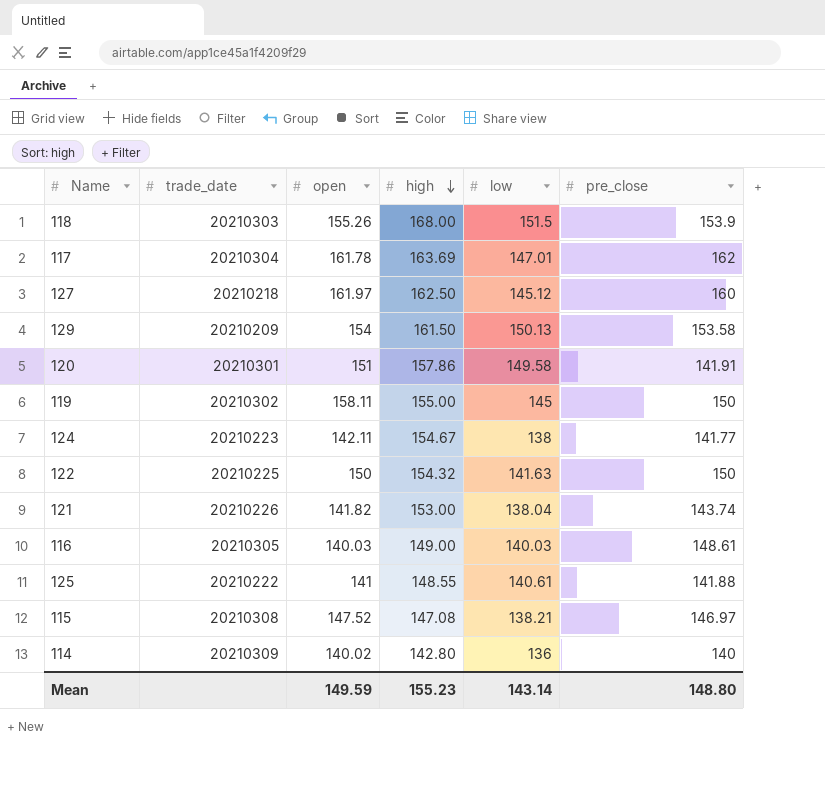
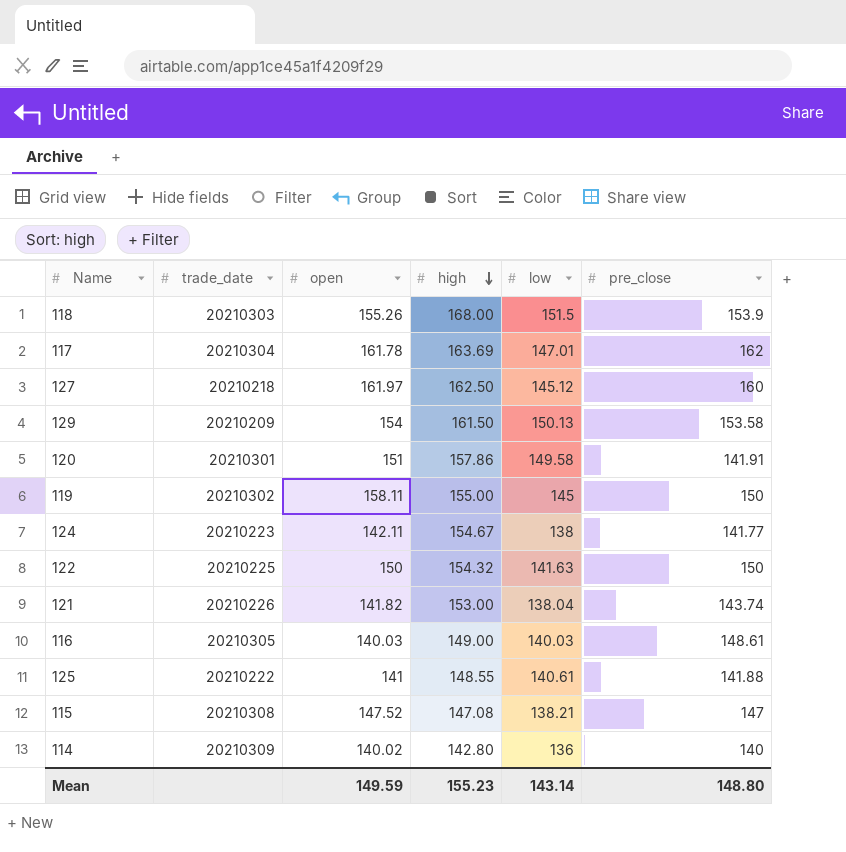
115 | pre_close: 146.97 -> 147

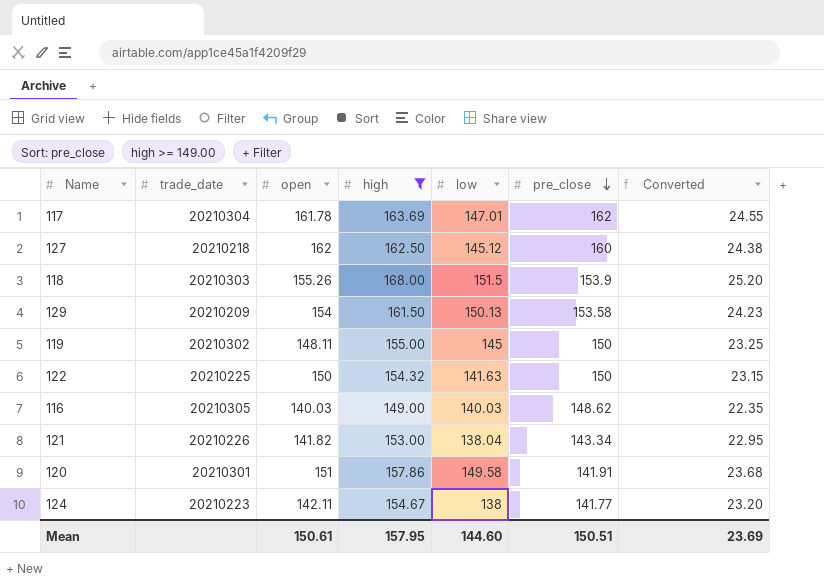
filter: none -> high >= 149.00
row order: high descending -> pre_close descending
column Converted | formula: none -> [high] * 0.15
127 | open: 161.97 -> 162
119 | open: 158.11 -> 148.11
116 | pre_close: 148.61 -> 148.62
121 | pre_close: 143.74 -> 143.34
Mean | open: 149.59 -> 150.61
Mean | high: 155.23 -> 157.95
Mean | low: 143.14 -> 144.60
Mean | pre_close: 148.80 -> 150.51

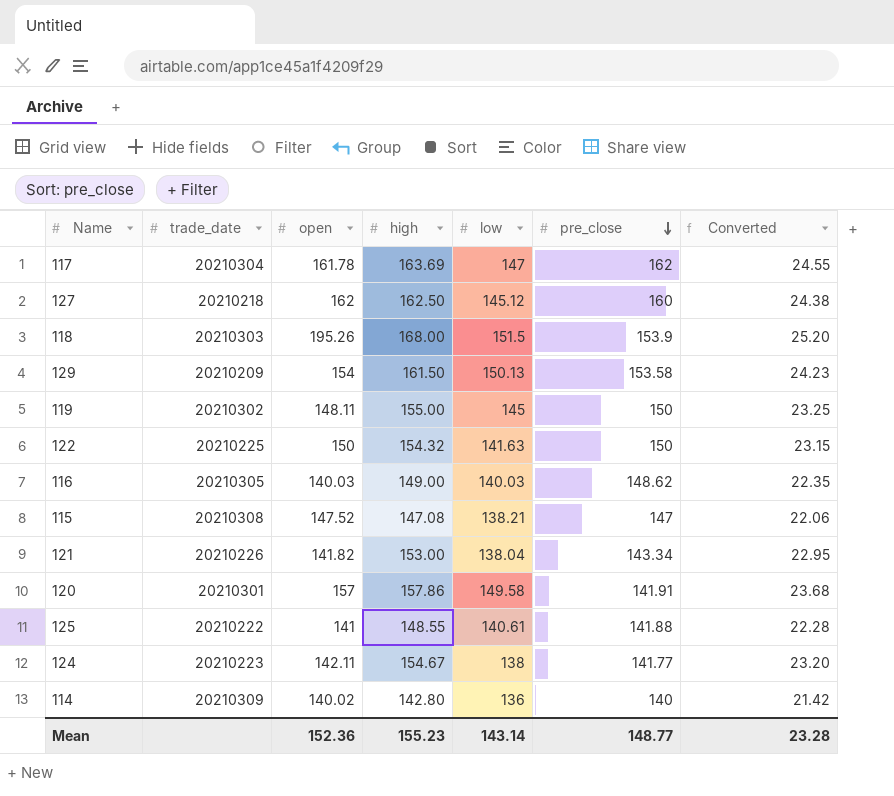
filter: high >= 149.00 -> none
117 | low: 147.01 -> 147
118 | open: 155.26 -> 195.26
120 | open: 151 -> 157
Mean | open: 150.61 -> 152.36
Mean | high: 157.95 -> 155.23
Mean | low: 144.60 -> 143.14
Mean | pre_close: 150.51 -> 148.77
Mean | Converted: 23.69 -> 23.28

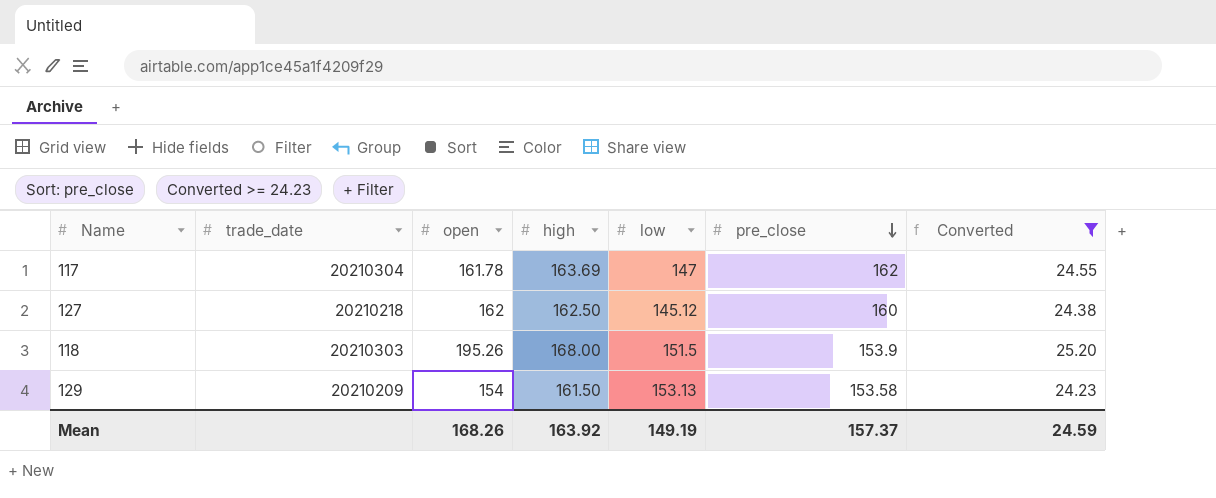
filter: none -> Converted >= 24.23
129 | low: 150.13 -> 153.13
Mean | open: 152.36 -> 168.26
Mean | high: 155.23 -> 163.92
Mean | low: 143.14 -> 149.19
Mean | pre_close: 148.77 -> 157.37
Mean | Converted: 23.28 -> 24.59

